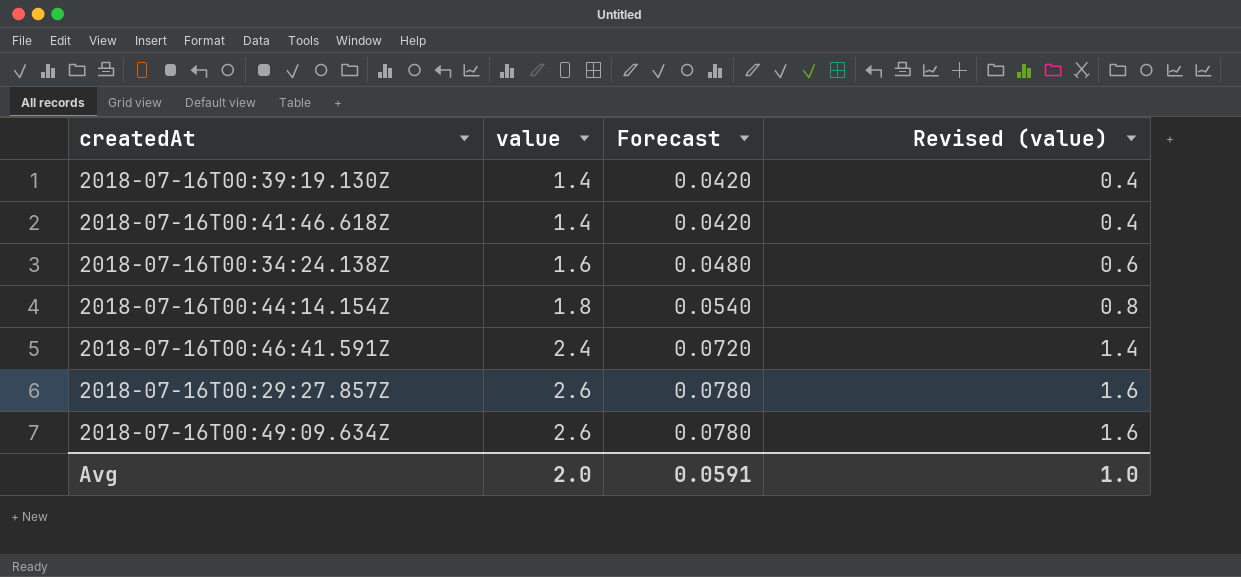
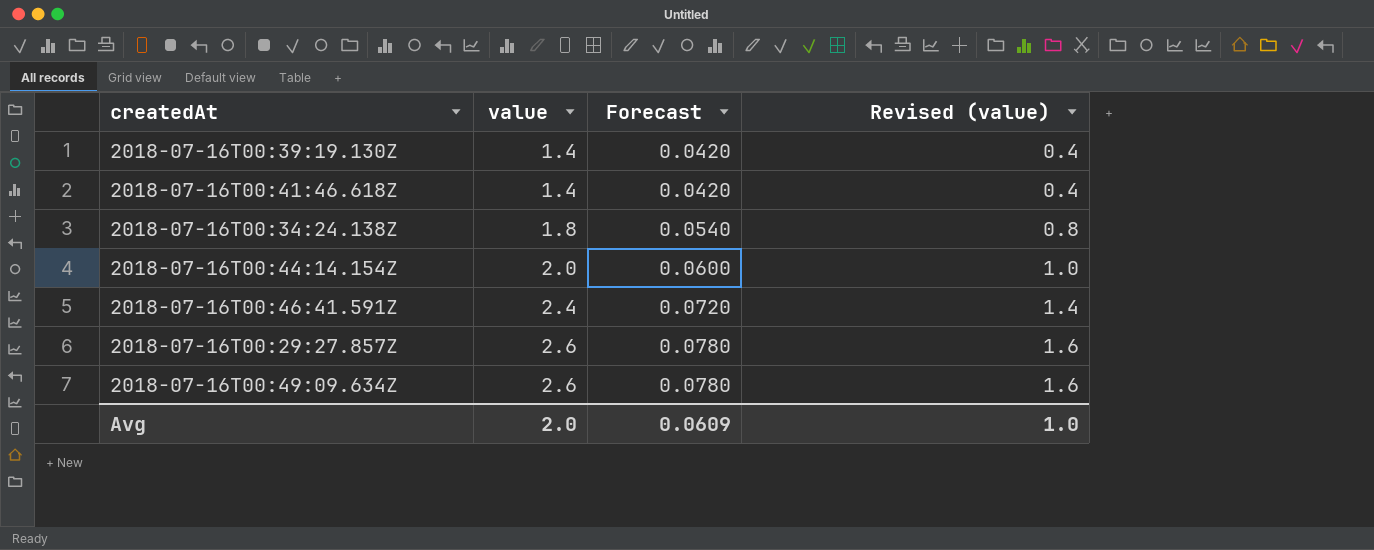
2018-07-16T00:34:24.138Z | value: 1.6 -> 1.8
2018-07-16T00:34:24.138Z | Forecast: 0.0480 -> 0.0540
2018-07-16T00:34:24.138Z | Revised (value): 0.6 -> 0.8
2018-07-16T00:44:14.154Z | value: 1.8 -> 2.0
2018-07-16T00:44:14.154Z | Forecast: 0.0540 -> 0.0600
2018-07-16T00:44:14.154Z | Revised (value): 0.8 -> 1.0
Avg | Forecast: 0.0591 -> 0.0609

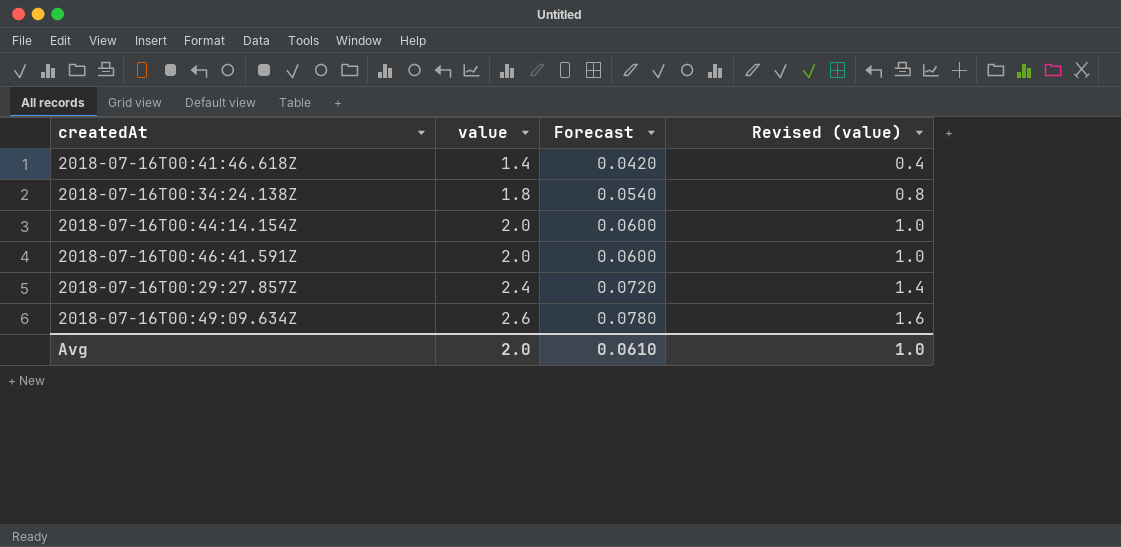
row 2018-07-16T00:39:19.130Z: 1.4 | 0.0420 | 0.4 -> none
2018-07-16T00:46:41.591Z | value: 2.4 -> 2.0
2018-07-16T00:46:41.591Z | Forecast: 0.0720 -> 0.0600
2018-07-16T00:46:41.591Z | Revised (value): 1.4 -> 1.0
2018-07-16T00:29:27.857Z | value: 2.6 -> 2.4
2018-07-16T00:29:27.857Z | Forecast: 0.0780 -> 0.0720
2018-07-16T00:29:27.857Z | Revised (value): 1.6 -> 1.4
Avg | Forecast: 0.0609 -> 0.0610

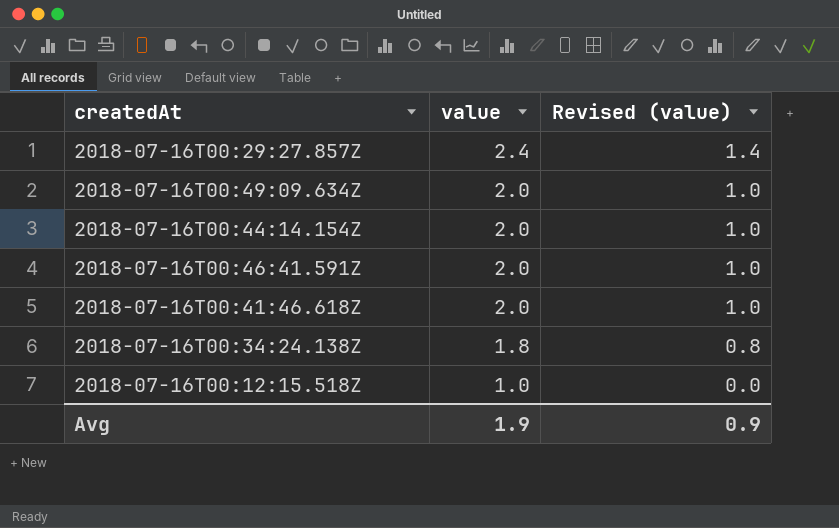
row order: value ascending -> value descending
column Forecast | formula: [value] * 0.03 -> none
2018-07-16T00:49:09.634Z | value: 2.6 -> 2.0
2018-07-16T00:49:09.634Z | Revised (value): 1.6 -> 1.0
2018-07-16T00:41:46.618Z | value: 1.4 -> 2.0
2018-07-16T00:41:46.618Z | Revised (value): 0.4 -> 1.0
row 2018-07-16T00:12:15.518Z: none -> 1.0 | 0.0
Avg | value: 2.0 -> 1.9
Avg | Revised (value): 1.0 -> 0.9

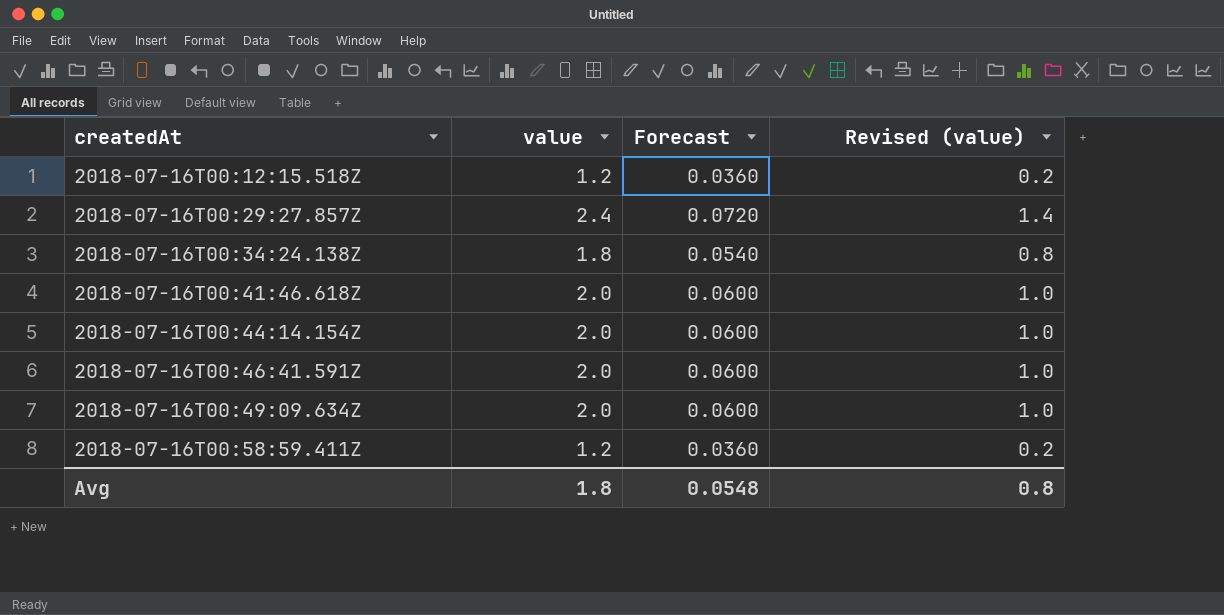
row order: value descending -> createdAt ascending
column Forecast | formula: none -> [value] * 0.03
2018-07-16T00:12:15.518Z | value: 1.0 -> 1.2
2018-07-16T00:12:15.518Z | Revised (value): 0.0 -> 0.2
row 2018-07-16T00:58:59.411Z: none -> 1.2 | 0.0360 | 0.2
Avg | value: 1.9 -> 1.8
Avg | Revised (value): 0.9 -> 0.8

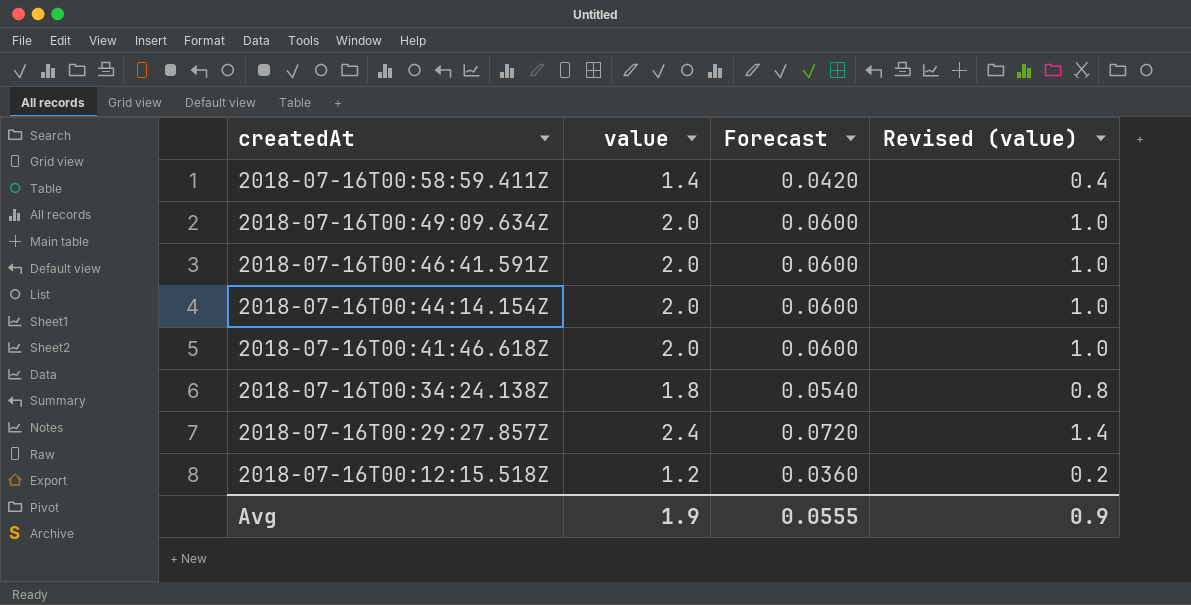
row order: createdAt ascending -> createdAt descending
2018-07-16T00:58:59.411Z | value: 1.2 -> 1.4
2018-07-16T00:58:59.411Z | Forecast: 0.0360 -> 0.0420
2018-07-16T00:58:59.411Z | Revised (value): 0.2 -> 0.4
Avg | value: 1.8 -> 1.9
Avg | Forecast: 0.0548 -> 0.0555
Avg | Revised (value): 0.8 -> 0.9

